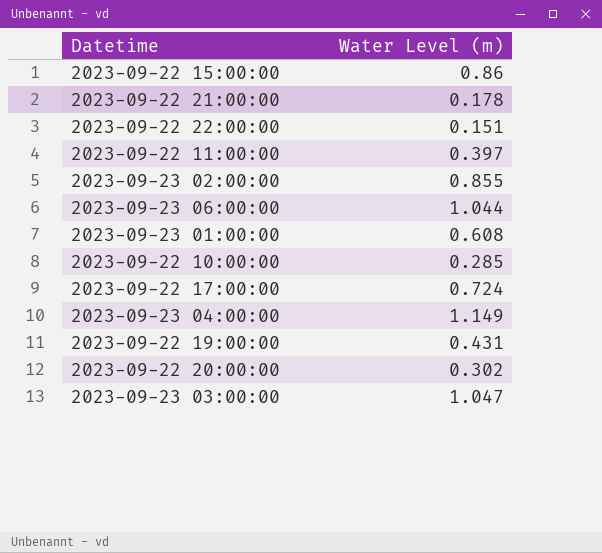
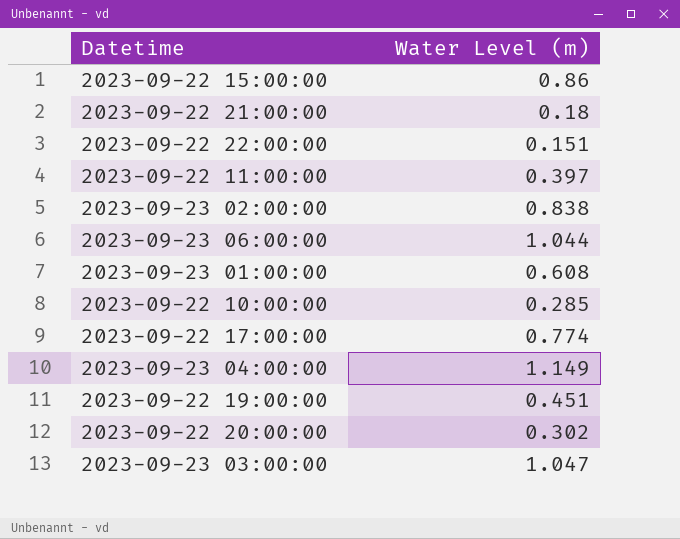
2023-09-22 21:00:00 | Water Level (m): 0.178 -> 0.18
2023-09-23 02:00:00 | Water Level (m): 0.855 -> 0.838
2023-09-22 17:00:00 | Water Level (m): 0.724 -> 0.774
2023-09-22 19:00:00 | Water Level (m): 0.431 -> 0.451

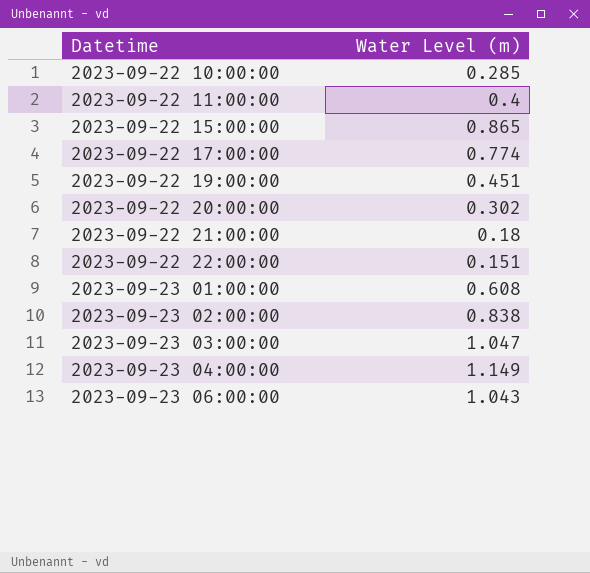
row order: none -> Datetime ascending
2023-09-22 11:00:00 | Water Level (m): 0.397 -> 0.4
2023-09-22 15:00:00 | Water Level (m): 0.86 -> 0.865
2023-09-23 06:00:00 | Water Level (m): 1.044 -> 1.043

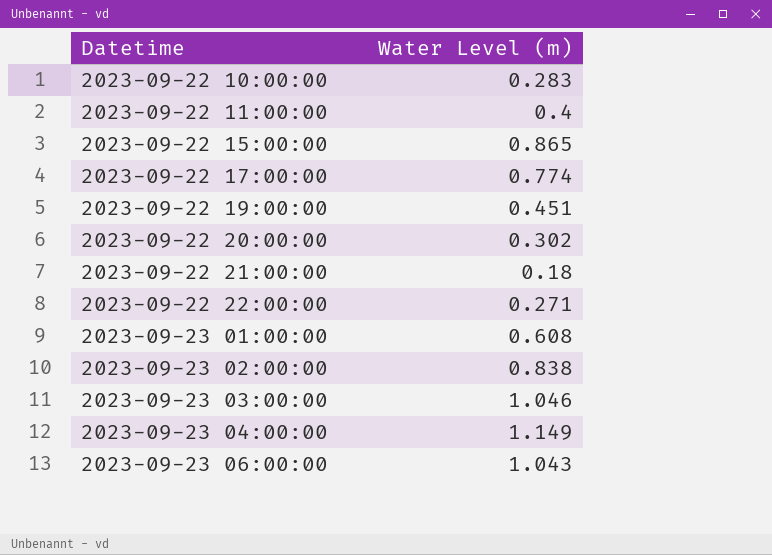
2023-09-22 10:00:00 | Water Level (m): 0.285 -> 0.283
2023-09-22 22:00:00 | Water Level (m): 0.151 -> 0.271
2023-09-23 03:00:00 | Water Level (m): 1.047 -> 1.046

